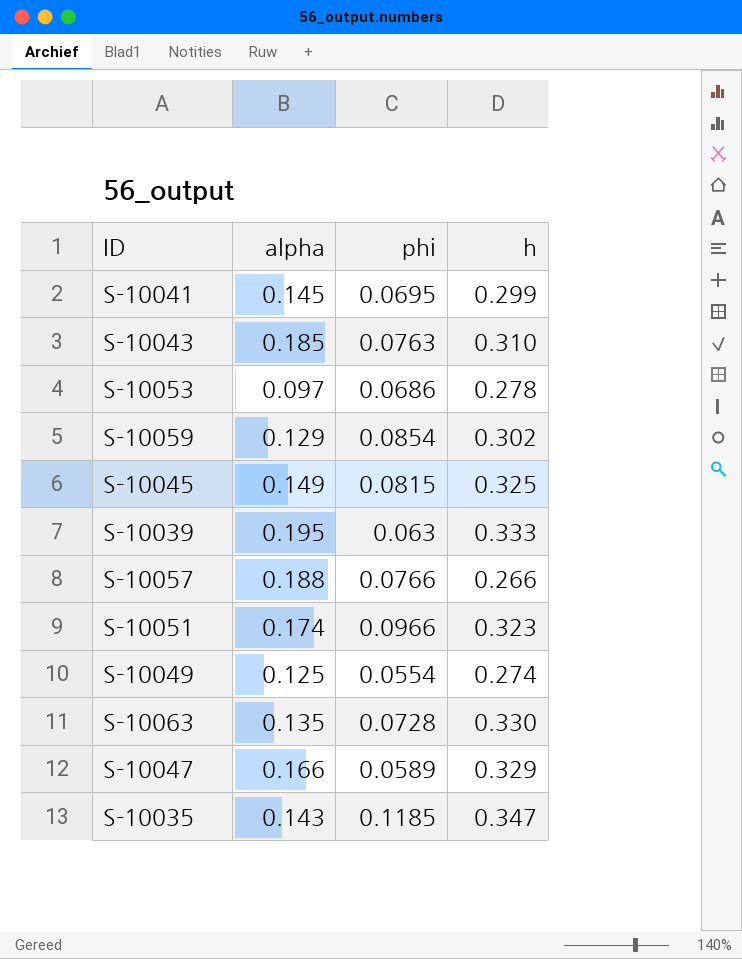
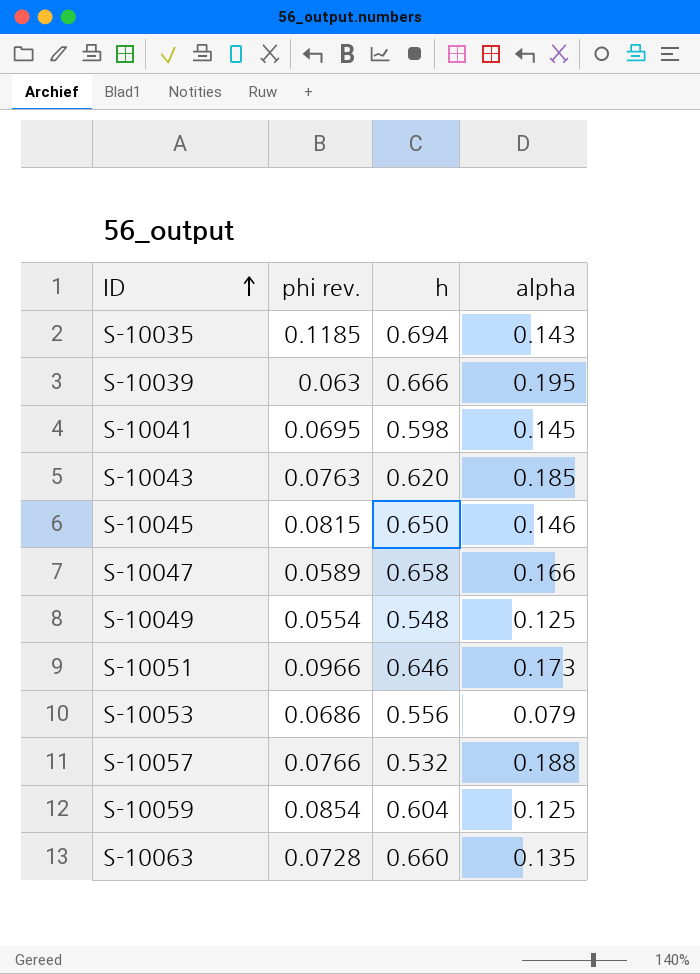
row order: none -> ID ascending
column name: phi -> phi rev.
column alpha | position: 2 -> 4
S-10035 | h: 0.347 -> 0.694
S-10039 | h: 0.333 -> 0.666
S-10041 | h: 0.299 -> 0.598
S-10043 | h: 0.310 -> 0.620
S-10045 | h: 0.325 -> 0.650
S-10045 | alpha: 0.149 -> 0.146
S-10047 | h: 0.329 -> 0.658
S-10049 | h: 0.274 -> 0.548
S-10051 | h: 0.323 -> 0.646
S-10051 | alpha: 0.174 -> 0.173
S-10053 | h: 0.278 -> 0.556
S-10053 | alpha: 0.097 -> 0.079
S-10057 | h: 0.266 -> 0.532
S-10059 | h: 0.302 -> 0.604
S-10059 | alpha: 0.129 -> 0.125
S-10063 | h: 0.330 -> 0.660

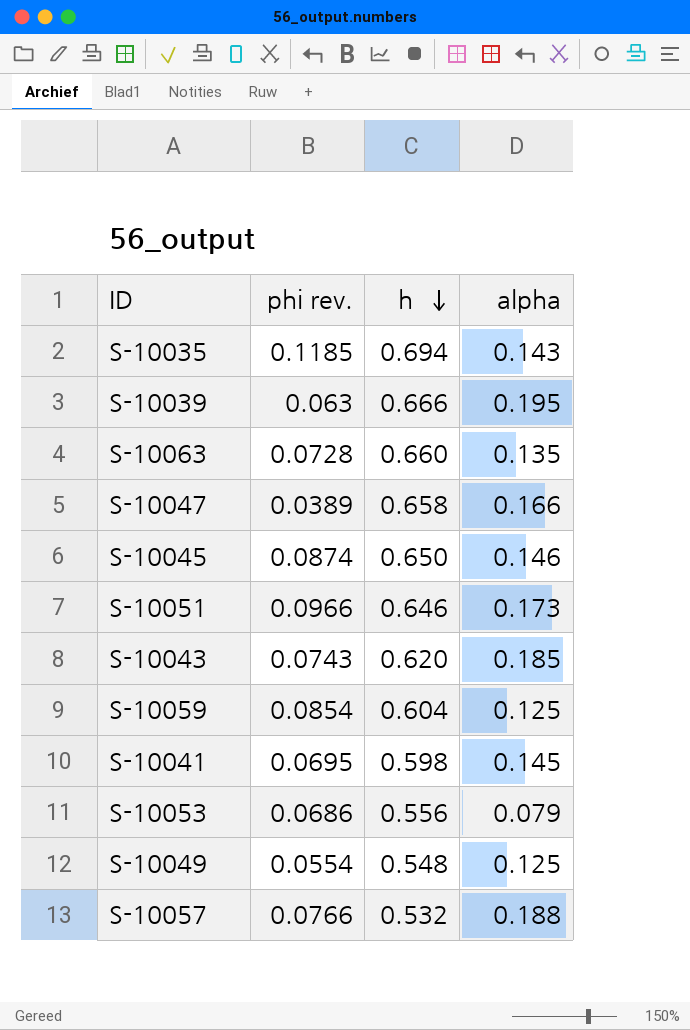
row order: ID ascending -> h descending
S-10047 | phi rev.: 0.0589 -> 0.0389
S-10045 | phi rev.: 0.0815 -> 0.0874
S-10043 | phi rev.: 0.0763 -> 0.0743

